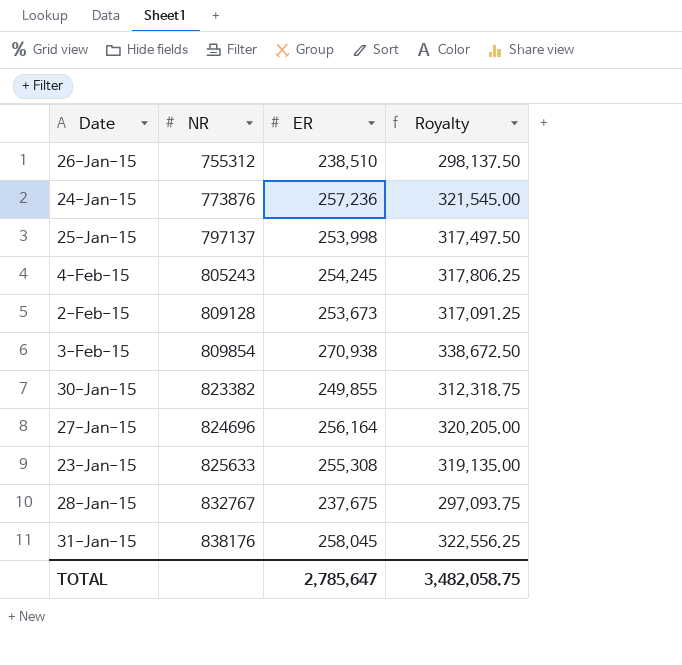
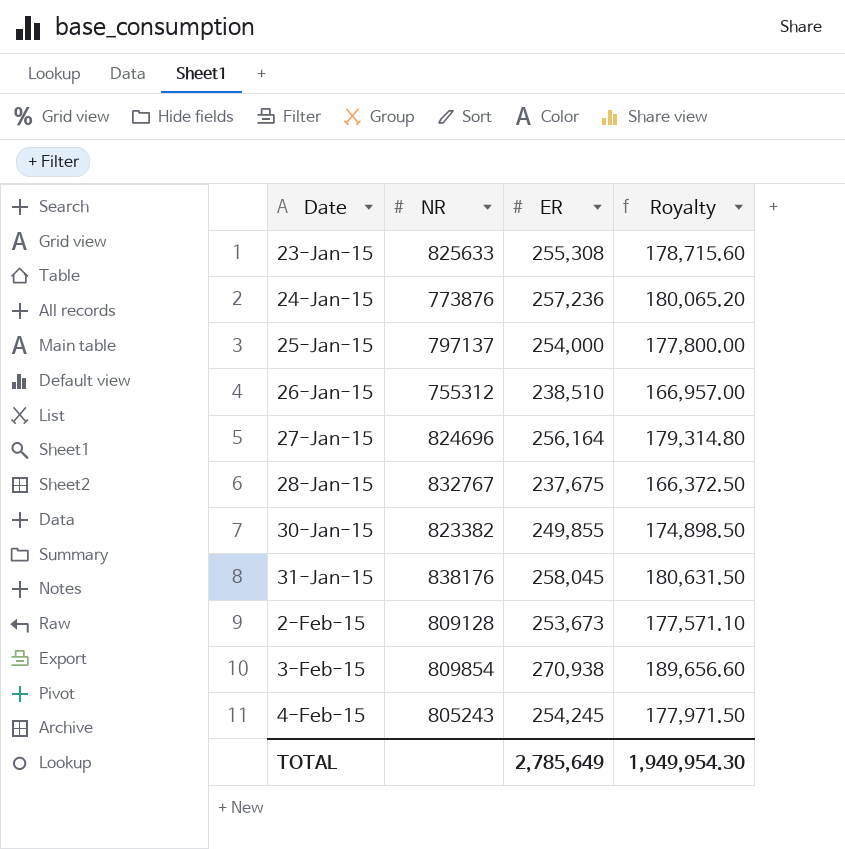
row order: NR ascending -> Date ascending
column Royalty | formula: [ER] * 1.25 -> [ER] * 0.7
25-Jan-15 | ER: 253,998 -> 254,000
TOTAL | ER: 2,785,647 -> 2,785,649
TOTAL | Royalty: 3,482,058.75 -> 1,949,954.30

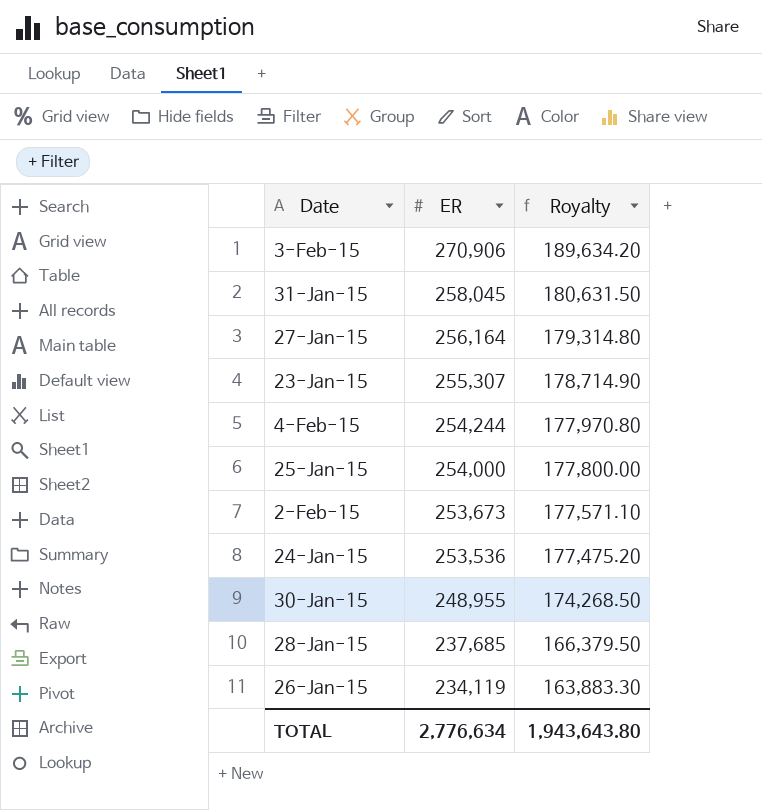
row order: Date ascending -> ER descending
column NR | position: 2 -> none
3-Feb-15 | ER: 270,938 -> 270,906
3-Feb-15 | Royalty: 189,656.60 -> 189,634.20
23-Jan-15 | ER: 255,308 -> 255,307
23-Jan-15 | Royalty: 178,715.60 -> 178,714.90
4-Feb-15 | ER: 254,245 -> 254,244
4-Feb-15 | Royalty: 177,971.50 -> 177,970.80
24-Jan-15 | ER: 257,236 -> 253,536
24-Jan-15 | Royalty: 180,065.20 -> 177,475.20
30-Jan-15 | ER: 249,855 -> 248,955
30-Jan-15 | Royalty: 174,898.50 -> 174,268.50
28-Jan-15 | ER: 237,675 -> 237,685
28-Jan-15 | Royalty: 166,372.50 -> 166,379.50
26-Jan-15 | ER: 238,510 -> 234,119
26-Jan-15 | Royalty: 166,957.00 -> 163,883.30
TOTAL | ER: 2,785,649 -> 2,776,634
TOTAL | Royalty: 1,949,954.30 -> 1,943,643.80

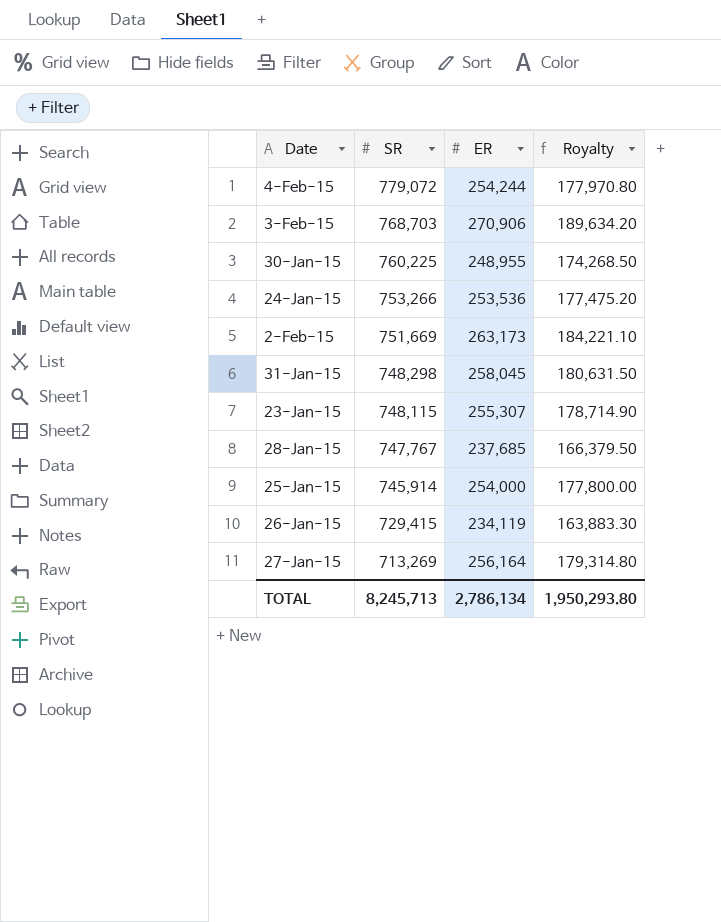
row order: ER descending -> SR descending
column SR | position: none -> 2
2-Feb-15 | ER: 253,673 -> 263,173
2-Feb-15 | Royalty: 177,571.10 -> 184,221.10
TOTAL | ER: 2,776,634 -> 2,786,134
TOTAL | Royalty: 1,943,643.80 -> 1,950,293.80

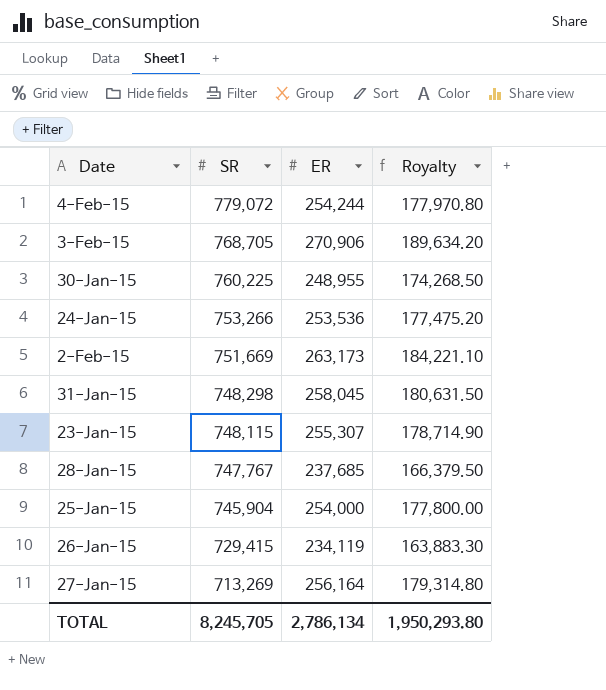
3-Feb-15 | SR: 768,703 -> 768,705
25-Jan-15 | SR: 745,914 -> 745,904
TOTAL | SR: 8,245,713 -> 8,245,705

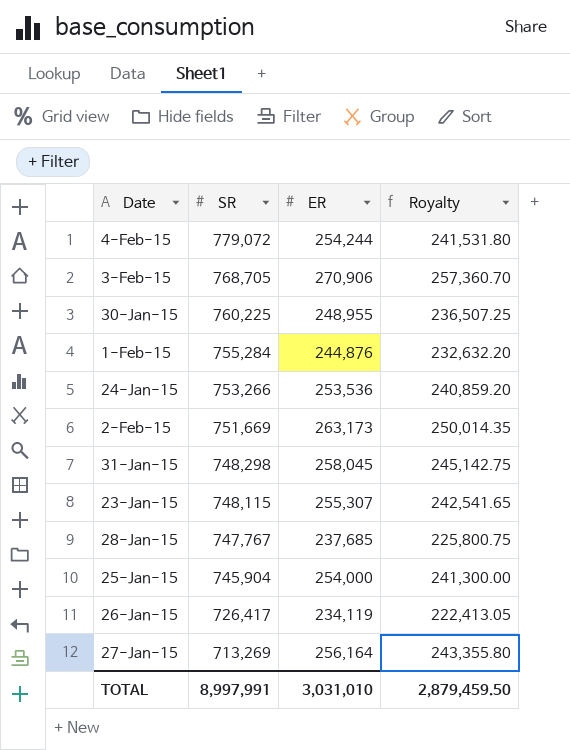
column Royalty | formula: [ER] * 0.7 -> [ER] * 0.95
row 1-Feb-15: none -> 755,284 | 244,876 | 232,632.20
26-Jan-15 | SR: 729,415 -> 726,417
TOTAL | SR: 8,245,705 -> 8,997,991
TOTAL | ER: 2,786,134 -> 3,031,010
TOTAL | Royalty: 1,950,293.80 -> 2,879,459.50

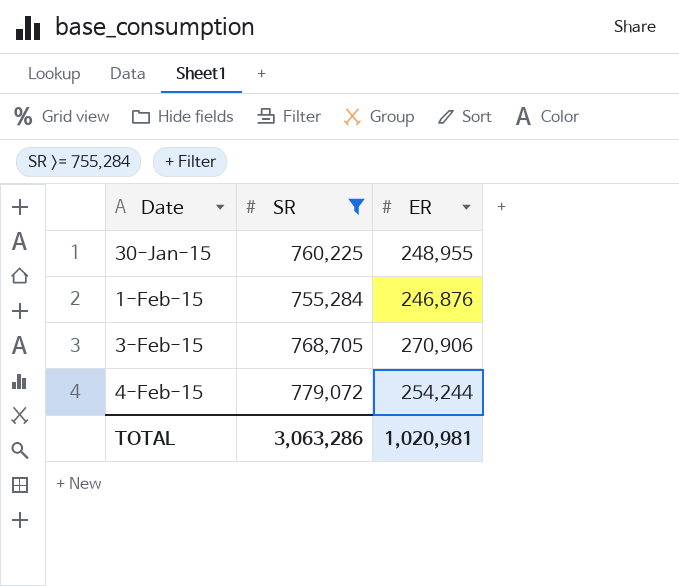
filter: none -> SR >= 755,284
row order: SR descending -> Date ascending
column Royalty | formula: [ER] * 0.95 -> none
1-Feb-15 | ER: 244,876 -> 246,876
TOTAL | SR: 8,997,991 -> 3,063,286
TOTAL | ER: 3,031,010 -> 1,020,981

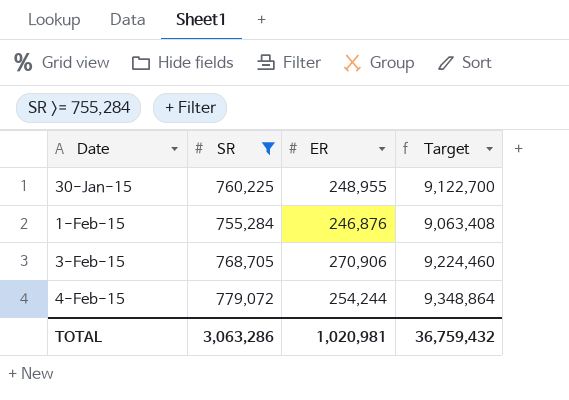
column Target | formula: none -> [SR] * 12

